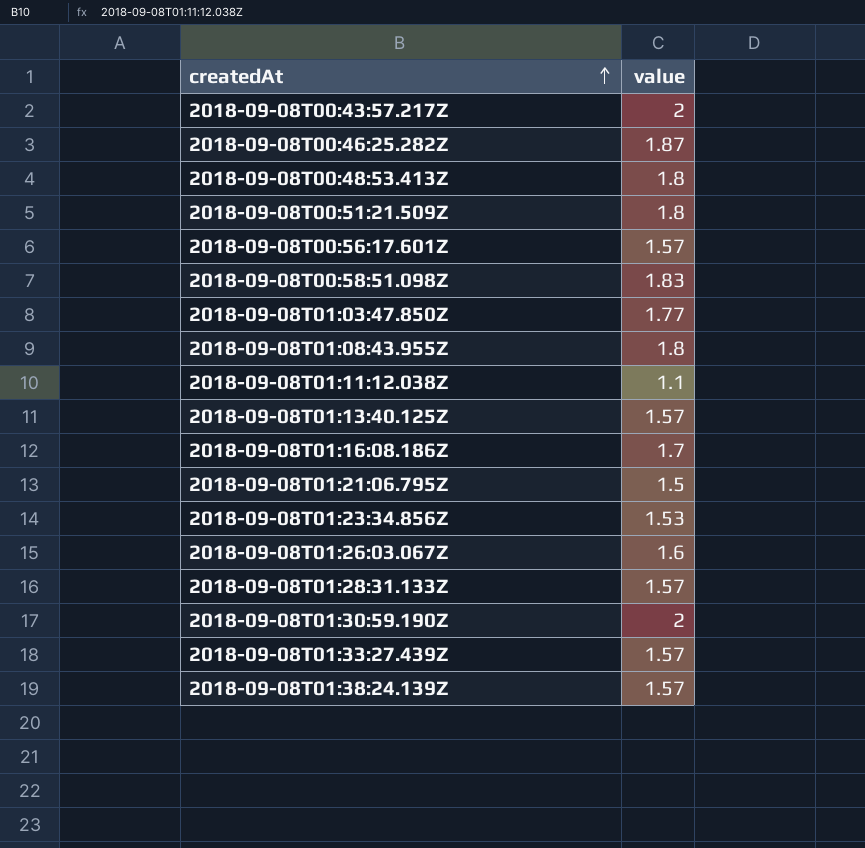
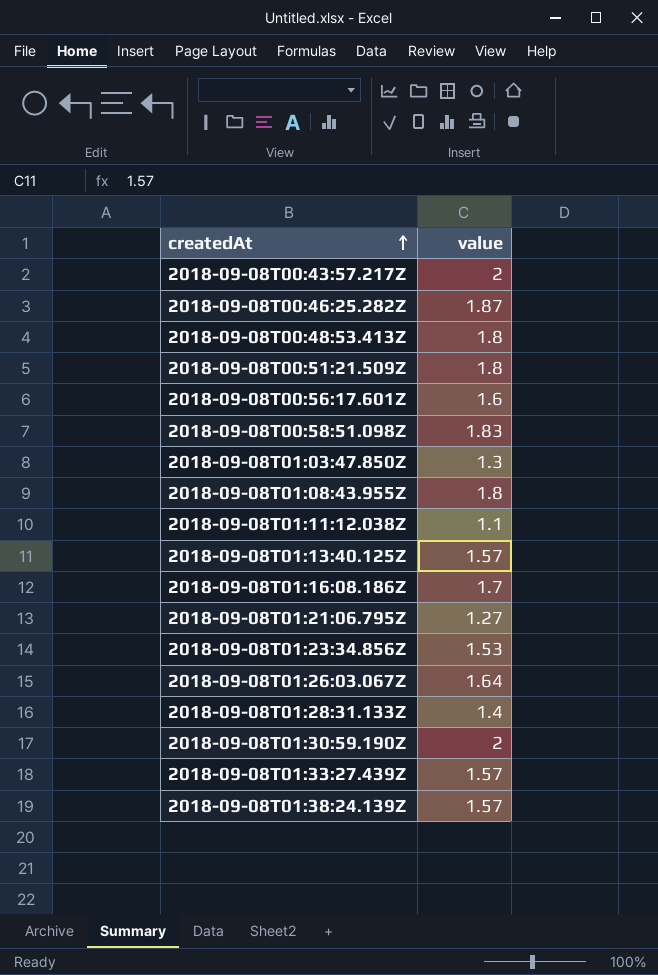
2018-09-08T00:56:17.601Z | value: 1.57 -> 1.6
2018-09-08T01:03:47.850Z | value: 1.77 -> 1.3
2018-09-08T01:21:06.795Z | value: 1.5 -> 1.27
2018-09-08T01:26:03.067Z | value: 1.6 -> 1.64
2018-09-08T01:28:31.133Z | value: 1.57 -> 1.4

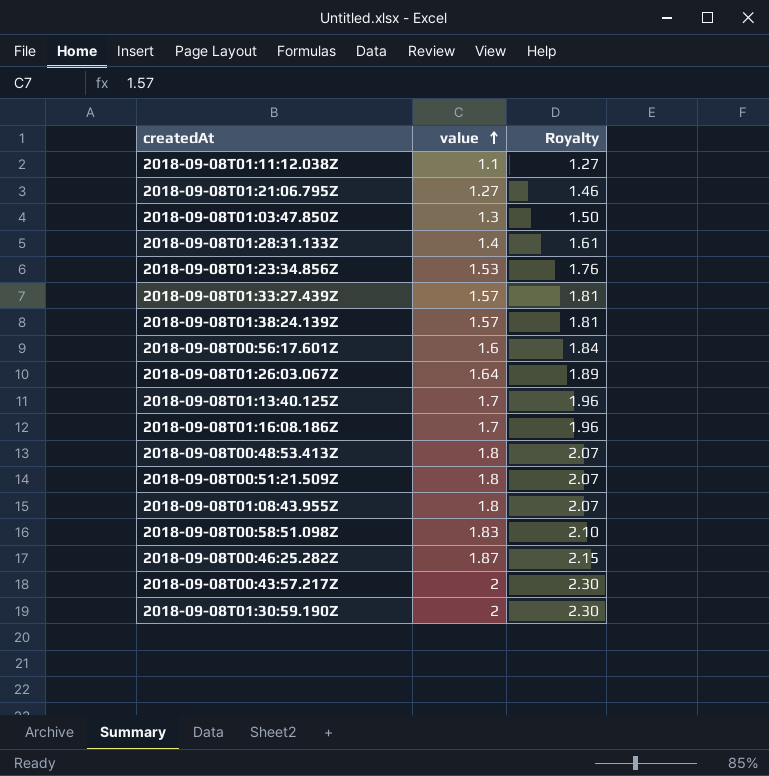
row order: createdAt ascending -> value ascending
column Royalty | formula: none -> [value] * 1.15
2018-09-08T01:13:40.125Z | value: 1.57 -> 1.7

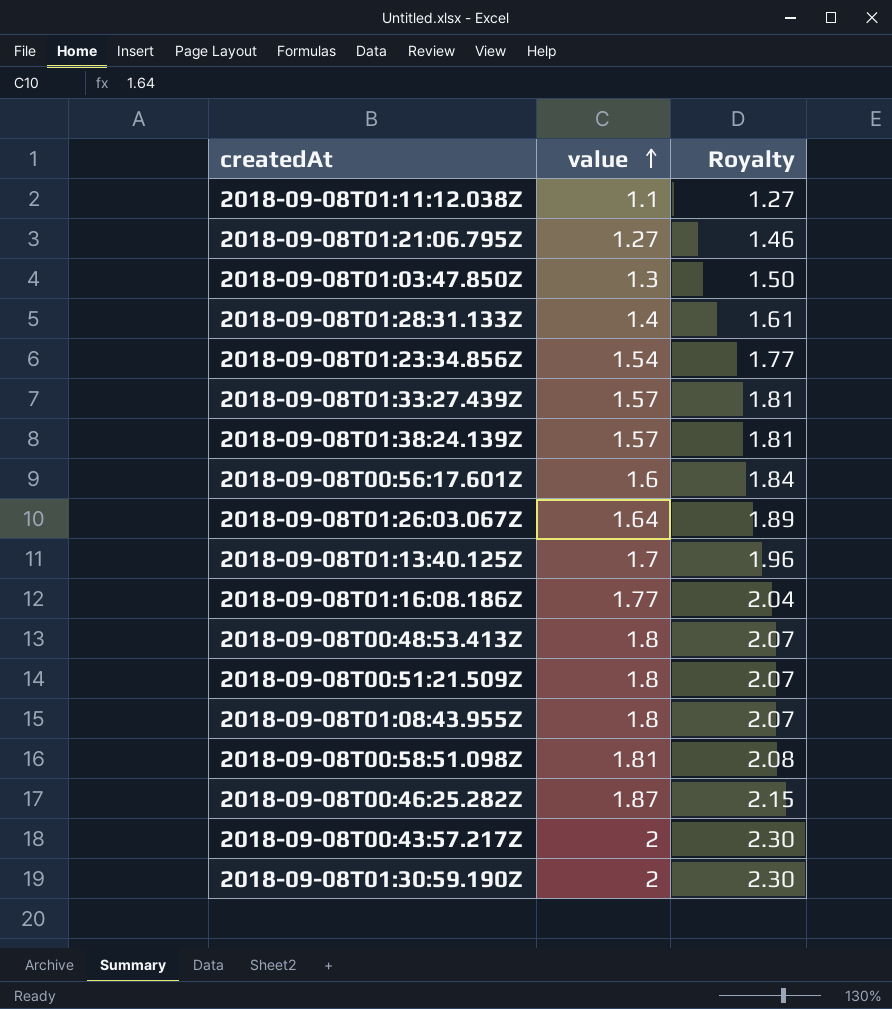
2018-09-08T01:23:34.856Z | value: 1.53 -> 1.54
2018-09-08T01:23:34.856Z | Royalty: 1.76 -> 1.77
2018-09-08T01:16:08.186Z | value: 1.7 -> 1.77
2018-09-08T01:16:08.186Z | Royalty: 1.96 -> 2.04
2018-09-08T00:58:51.098Z | value: 1.83 -> 1.81
2018-09-08T00:58:51.098Z | Royalty: 2.10 -> 2.08

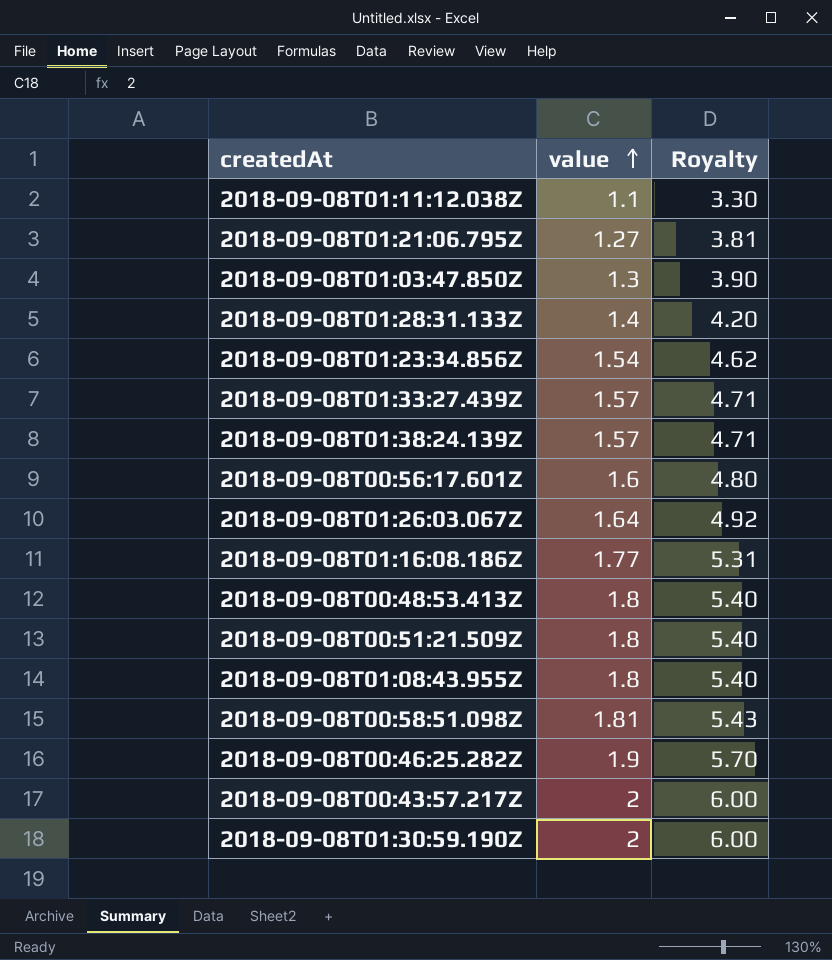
column Royalty | formula: [value] * 1.15 -> [value] * 3
row 2018-09-08T01:13:40.125Z: 1.7 | 1.96 -> none
2018-09-08T00:46:25.282Z | value: 1.87 -> 1.9

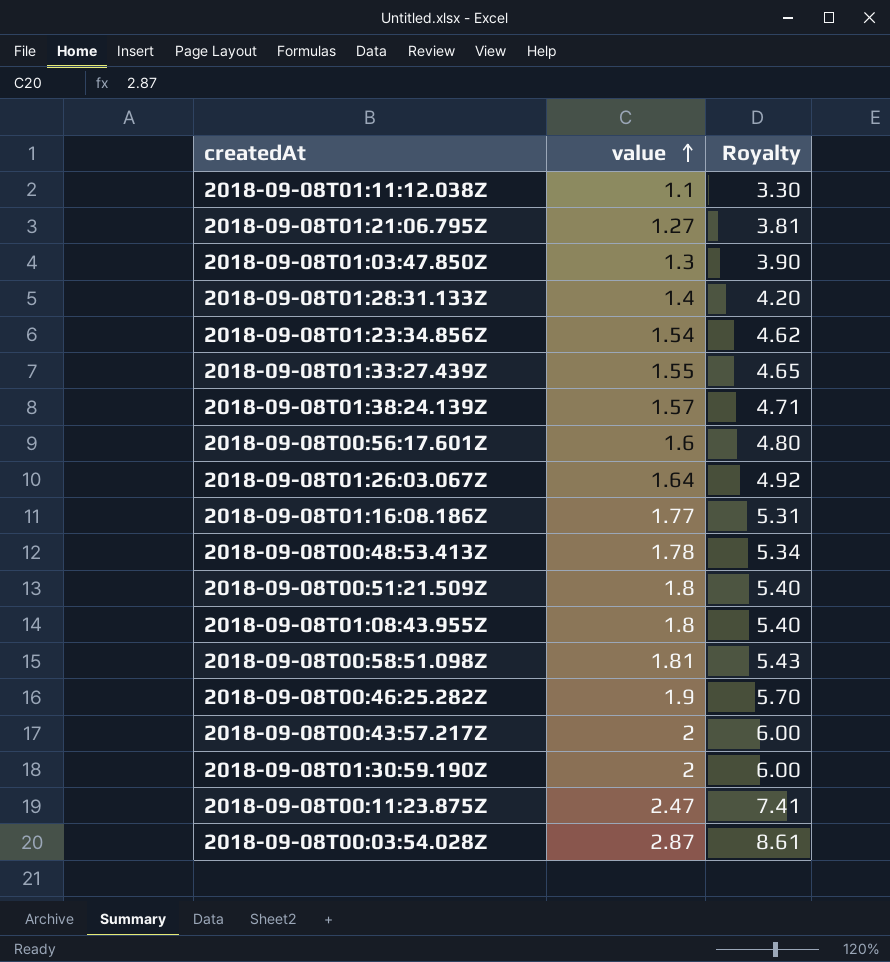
2018-09-08T01:33:27.439Z | value: 1.57 -> 1.55
2018-09-08T01:33:27.439Z | Royalty: 4.71 -> 4.65
2018-09-08T00:48:53.413Z | value: 1.8 -> 1.78
2018-09-08T00:48:53.413Z | Royalty: 5.40 -> 5.34
row 2018-09-08T00:11:23.875Z: none -> 2.47 | 7.41
row 2018-09-08T00:03:54.028Z: none -> 2.87 | 8.61

